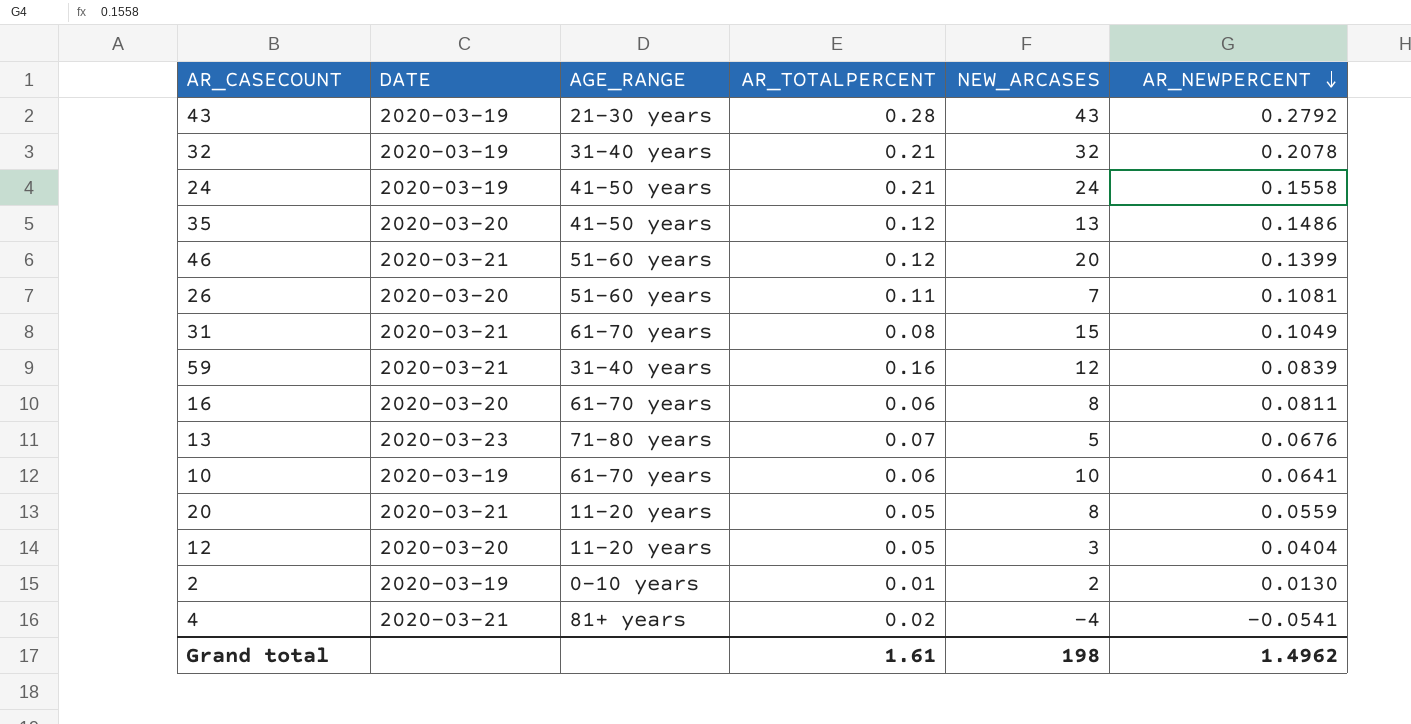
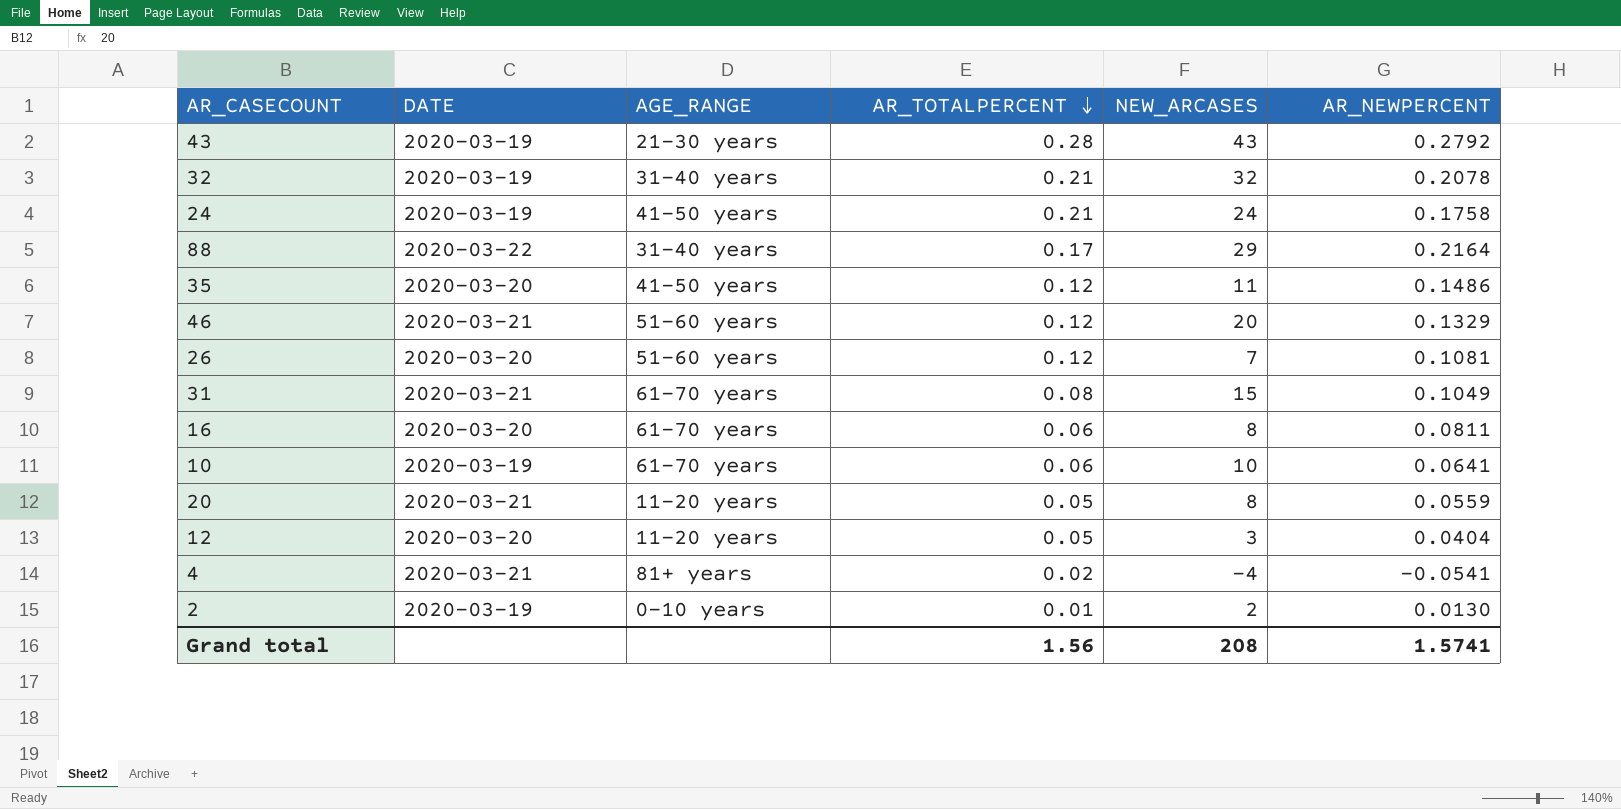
row order: AR_NEWPERCENT descending -> AR_TOTALPERCENT descending
row 59: 2020-03-21 | 31-40 years | 0.16 | 12 | 0.0839 -> none
row 13: 2020-03-23 | 71-80 years | 0.07 | 5 | 0.0676 -> none
24 | AR_NEWPERCENT: 0.1558 -> 0.1758
row 88: none -> 2020-03-22 | 31-40 years | 0.17 | 29 | 0.2164
35 | NEW_ARCASES: 13 -> 11
46 | AR_NEWPERCENT: 0.1399 -> 0.1329
26 | AR_TOTALPERCENT: 0.11 -> 0.12
Grand total | AR_TOTALPERCENT: 1.61 -> 1.56
Grand total | NEW_ARCASES: 198 -> 208
Grand total | AR_NEWPERCENT: 1.4962 -> 1.5741

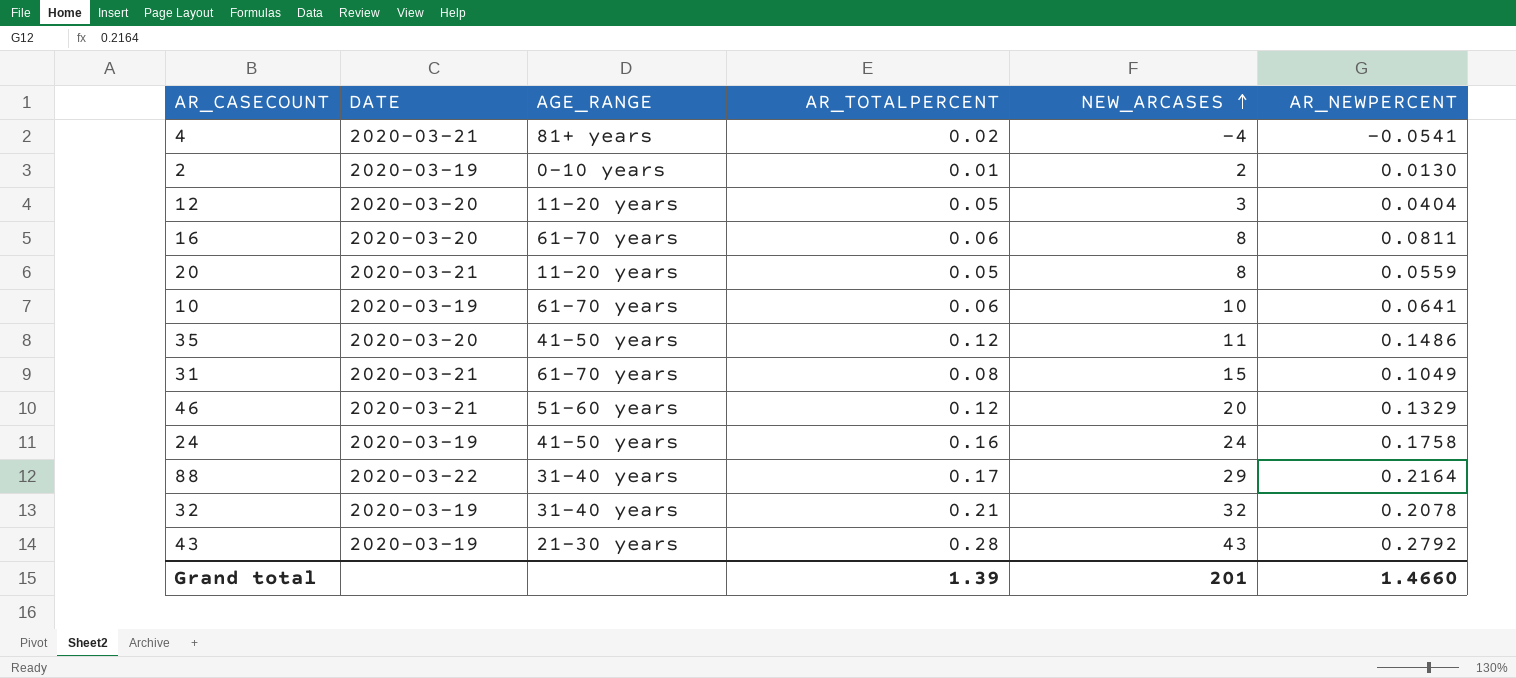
row order: AR_TOTALPERCENT descending -> NEW_ARCASES ascending
row 26: 2020-03-20 | 51-60 years | 0.12 | 7 | 0.1081 -> none
24 | AR_TOTALPERCENT: 0.21 -> 0.16
Grand total | AR_TOTALPERCENT: 1.56 -> 1.39
Grand total | NEW_ARCASES: 208 -> 201
Grand total | AR_NEWPERCENT: 1.5741 -> 1.4660

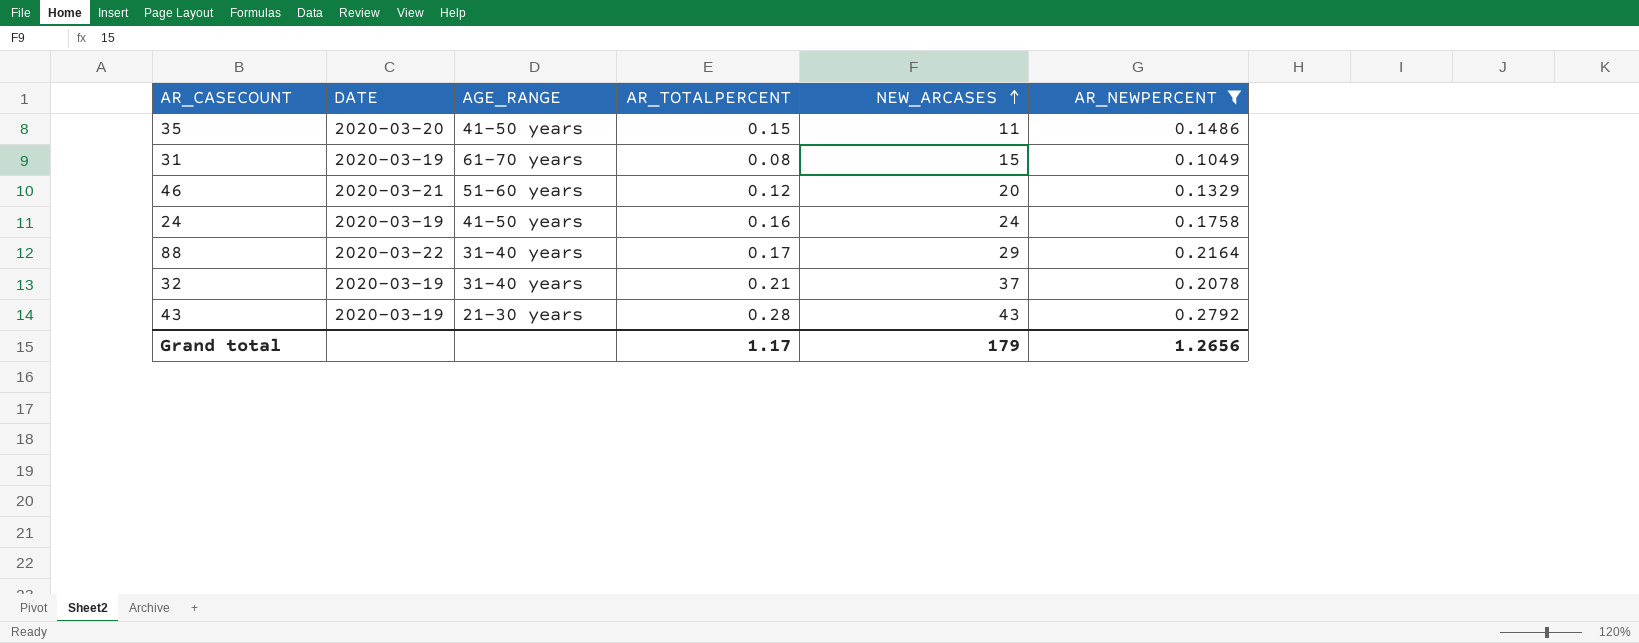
filter: none -> AR_NEWPERCENT >= 0.1049
35 | AR_TOTALPERCENT: 0.12 -> 0.15
31 | DATE: 2020-03-21 -> 2020-03-19
32 | NEW_ARCASES: 32 -> 37
Grand total | AR_TOTALPERCENT: 1.39 -> 1.17
Grand total | NEW_ARCASES: 201 -> 179
Grand total | AR_NEWPERCENT: 1.4660 -> 1.2656

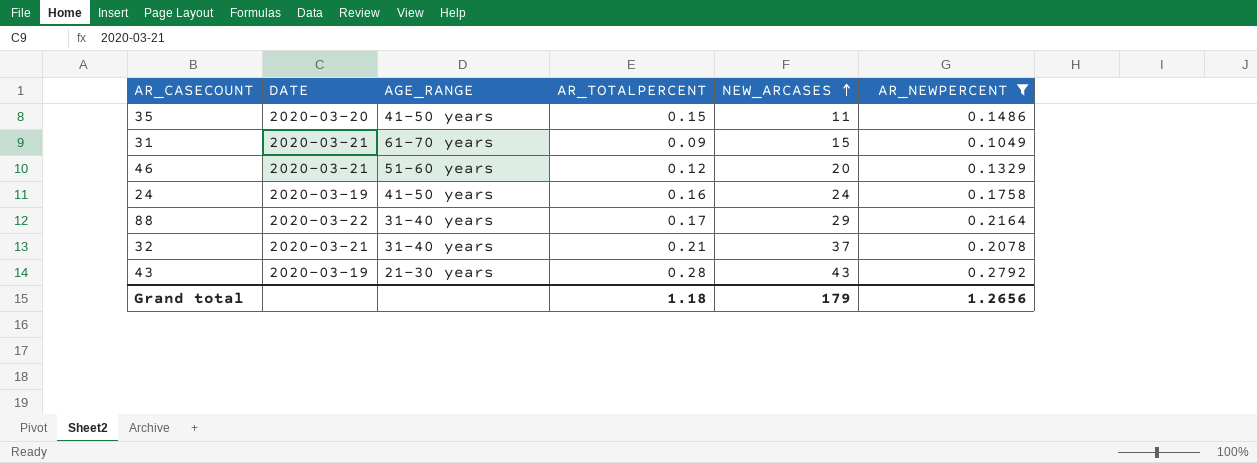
31 | DATE: 2020-03-19 -> 2020-03-21
31 | AR_TOTALPERCENT: 0.08 -> 0.09
32 | DATE: 2020-03-19 -> 2020-03-21
Grand total | AR_TOTALPERCENT: 1.17 -> 1.18

